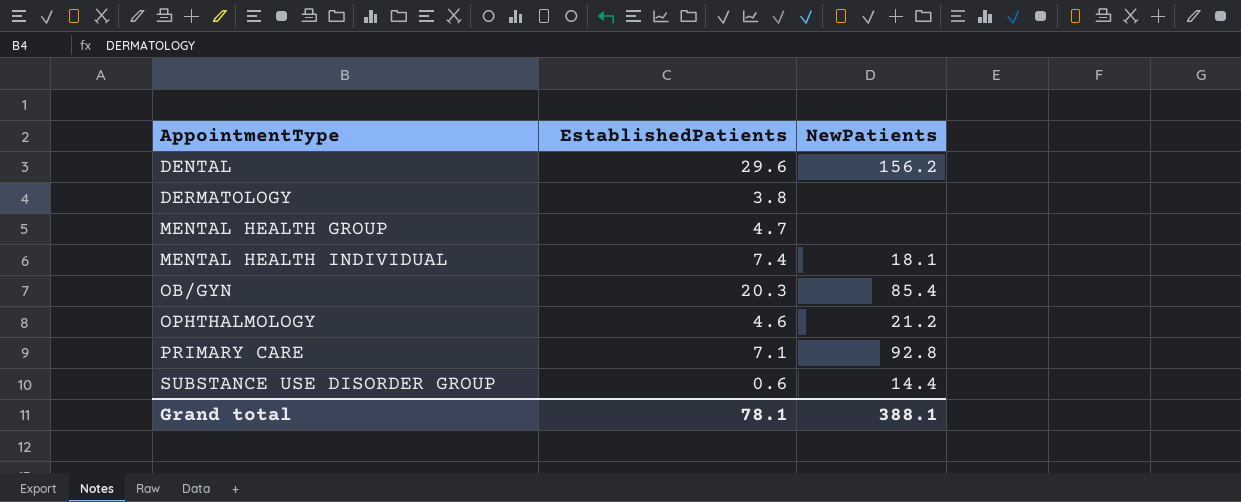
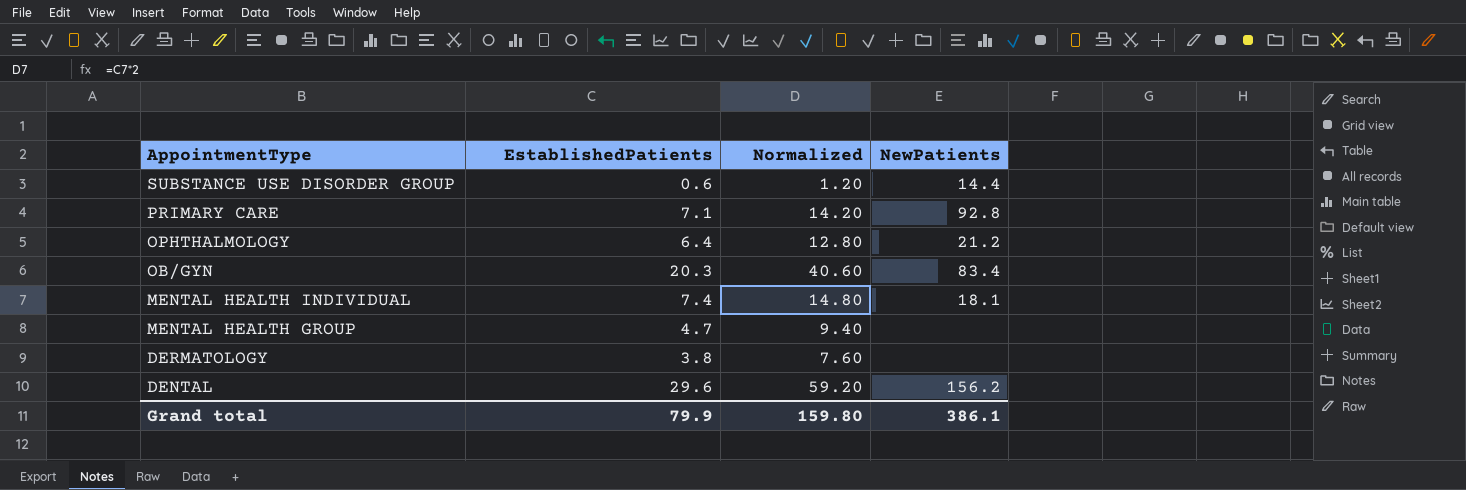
row order: AppointmentType ascending -> AppointmentType descending
column Normalized | formula: none -> [EstablishedPatients] * 2
OPHTHALMOLOGY | EstablishedPatients: 4.6 -> 6.4
OB/GYN | NewPatients: 85.4 -> 83.4
Grand total | EstablishedPatients: 78.1 -> 79.9
Grand total | NewPatients: 388.1 -> 386.1

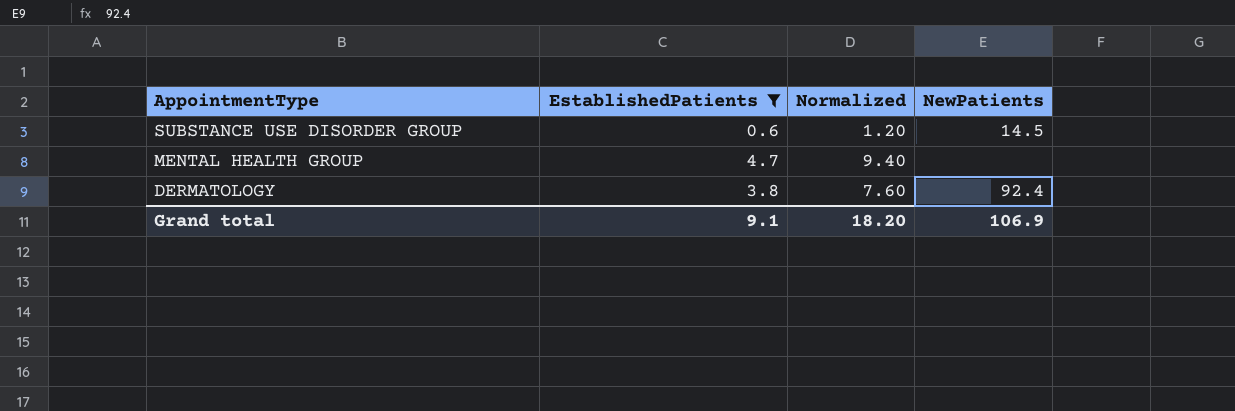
filter: none -> EstablishedPatients <= 4.7
SUBSTANCE USE DISORDER GROUP | NewPatients: 14.4 -> 14.5
DERMATOLOGY | NewPatients: none -> 92.4
Grand total | EstablishedPatients: 79.9 -> 9.1
Grand total | Normalized: 159.80 -> 18.20
Grand total | NewPatients: 386.1 -> 106.9

